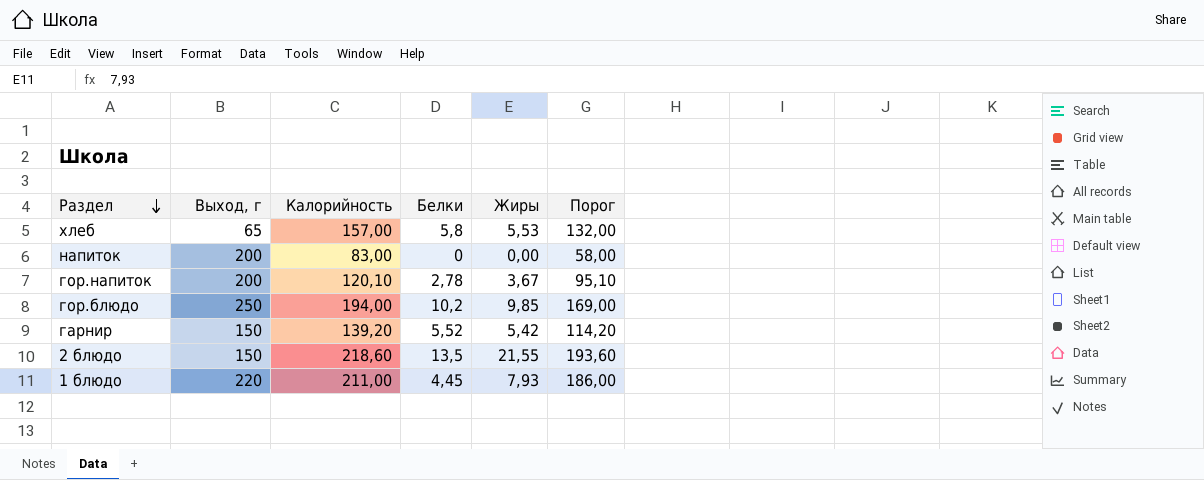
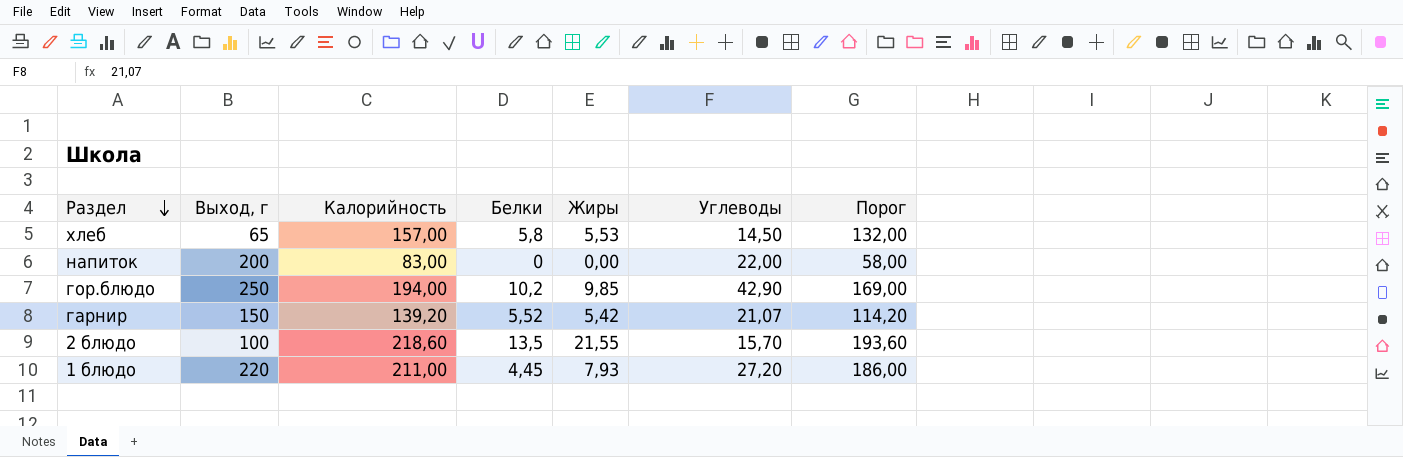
column Углеводы | position: none -> 6
row гор.напиток: 200 | 120,10 | 2,78 | 3,67 | 95,10 -> none
2 блюдо | Выход, г: 150 -> 100

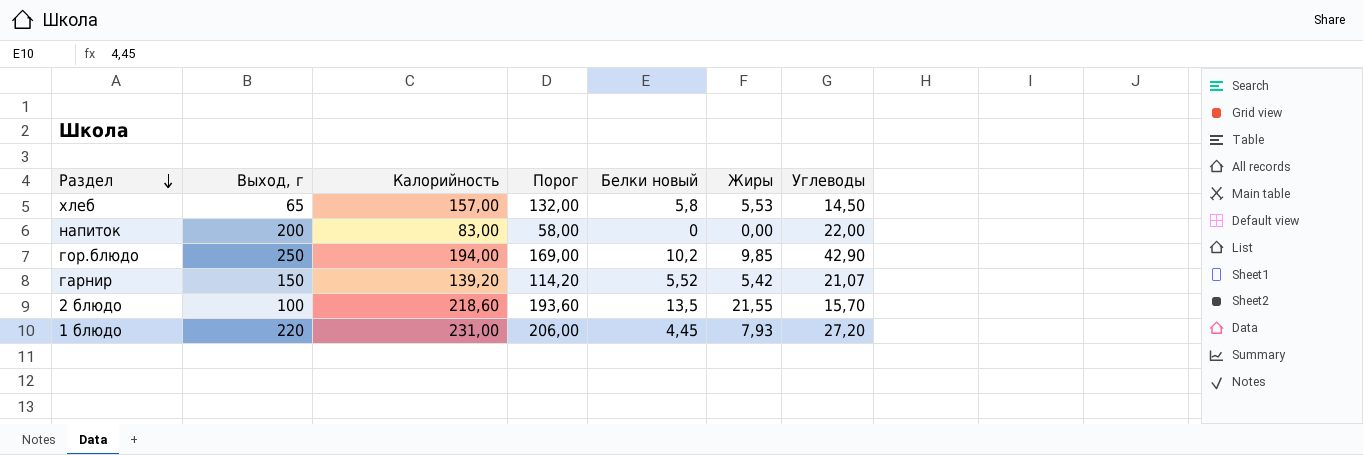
column Порог | position: 7 -> 4
column name: Белки -> Белки новый
1 блюдо | Калорийность: 211,00 -> 231,00
1 блюдо | Порог: 186,00 -> 206,00

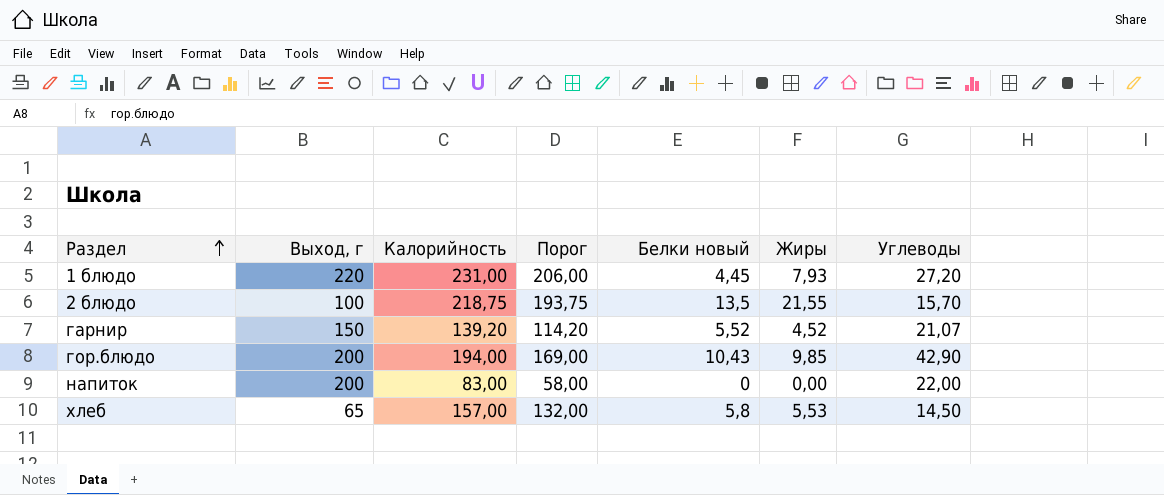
row order: Раздел descending -> Раздел ascending
2 блюдо | Калорийность: 218,60 -> 218,75
2 блюдо | Порог: 193,60 -> 193,75
гарнир | Жиры: 5,42 -> 4,52
гор.блюдо | Выход, г: 250 -> 200
гор.блюдо | Белки новый: 10,2 -> 10,43

